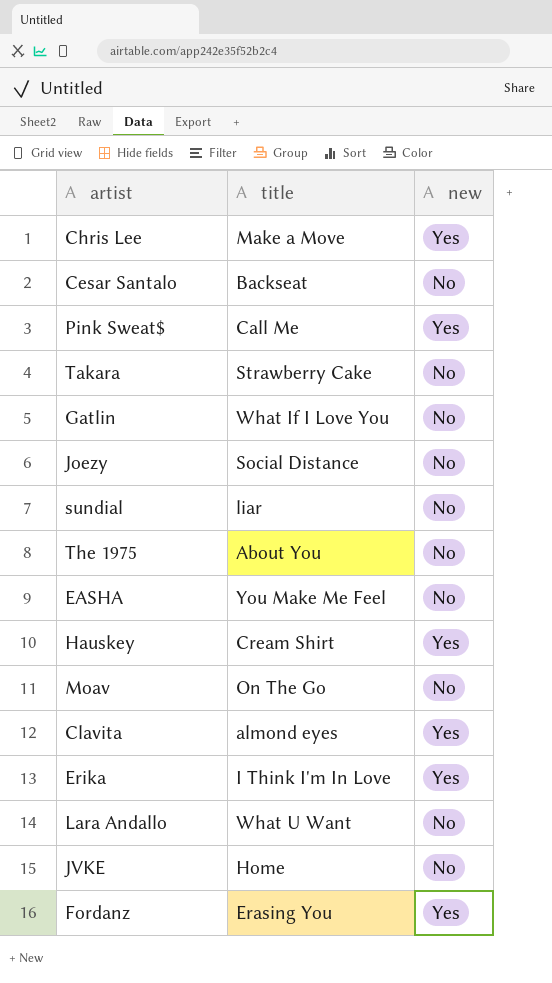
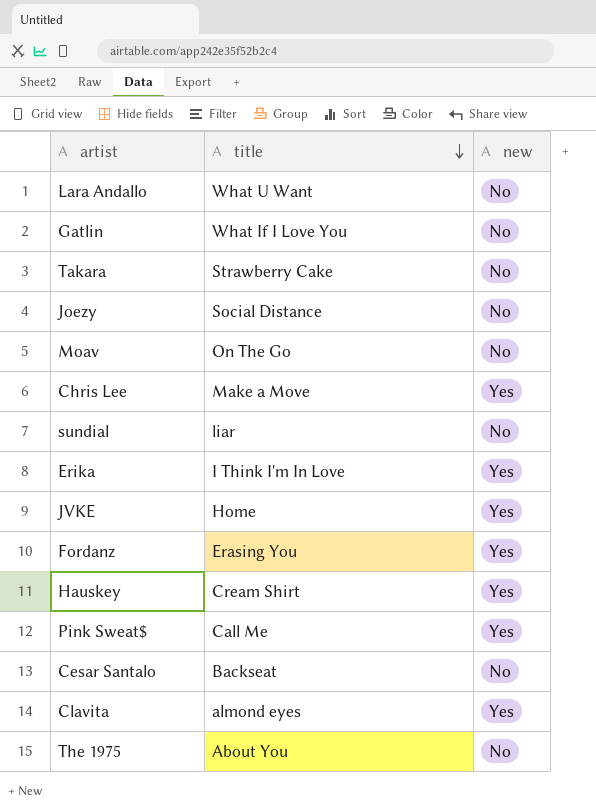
row order: none -> title descending
row EASHA: You Make Me Feel | No -> none
JVKE | new: No -> Yes

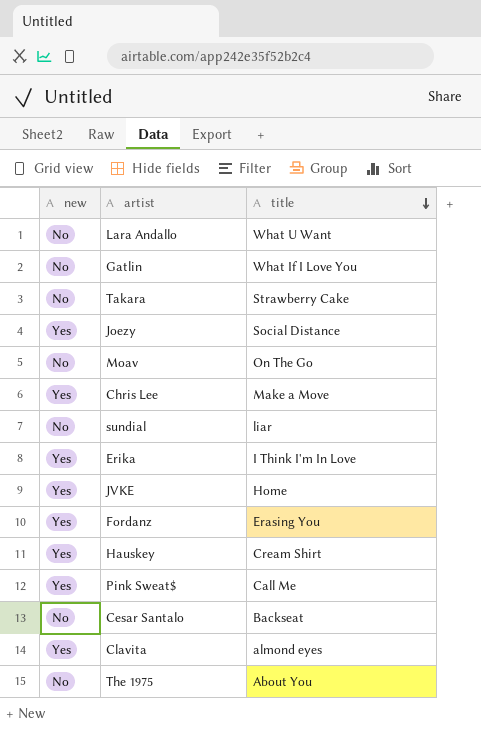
column new | position: 3 -> 1
Joezy | new: No -> Yes

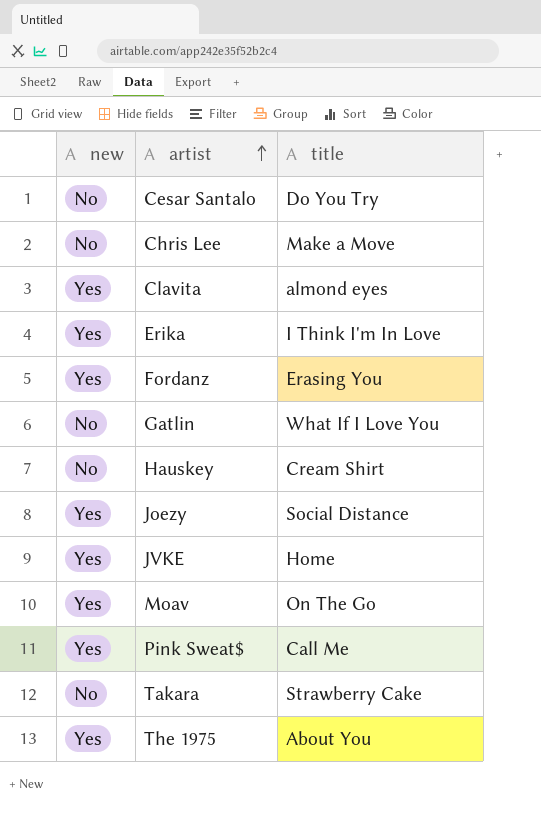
row order: title descending -> artist ascending
row Lara Andallo: No | What U Want -> none
row sundial: No | liar -> none
Cesar Santalo | title: Backseat -> Do You Try
Chris Lee | new: Yes -> No
Hauskey | new: Yes -> No
Moav | new: No -> Yes
The 1975 | new: No -> Yes

